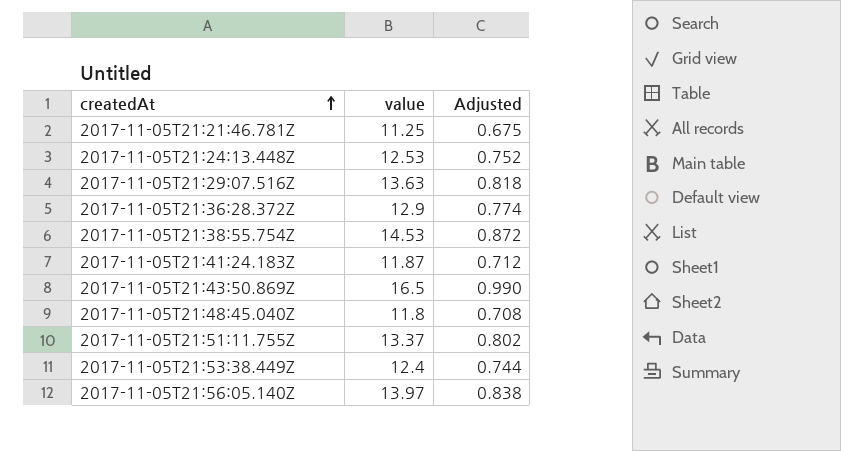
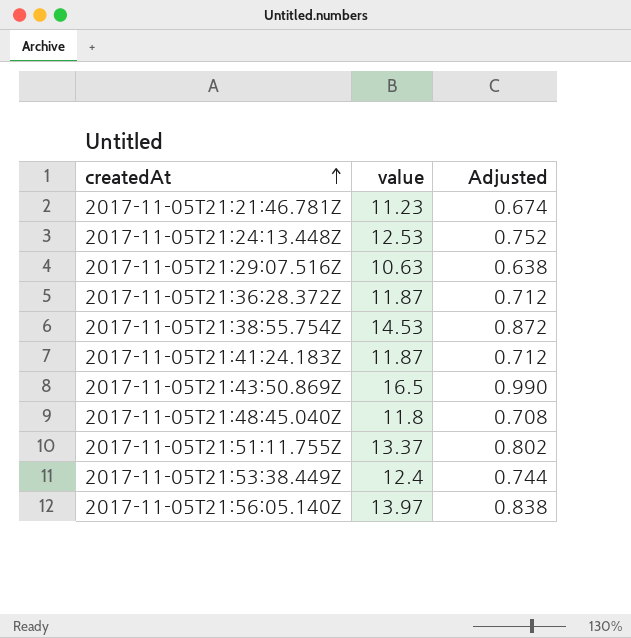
2017-11-05T21:21:46.781Z | value: 11.25 -> 11.23
2017-11-05T21:21:46.781Z | Adjusted: 0.675 -> 0.674
2017-11-05T21:29:07.516Z | value: 13.63 -> 10.63
2017-11-05T21:29:07.516Z | Adjusted: 0.818 -> 0.638
2017-11-05T21:36:28.372Z | value: 12.9 -> 11.87
2017-11-05T21:36:28.372Z | Adjusted: 0.774 -> 0.712

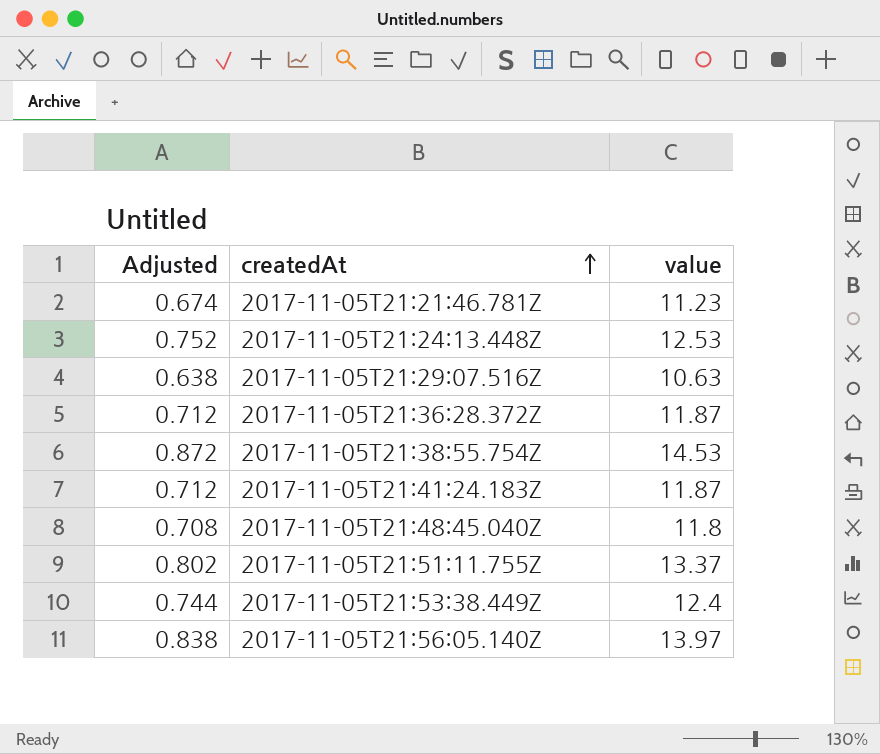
column Adjusted | position: 3 -> 1
row 2017-11-05T21:43:50.869Z: 16.5 | 0.990 -> none

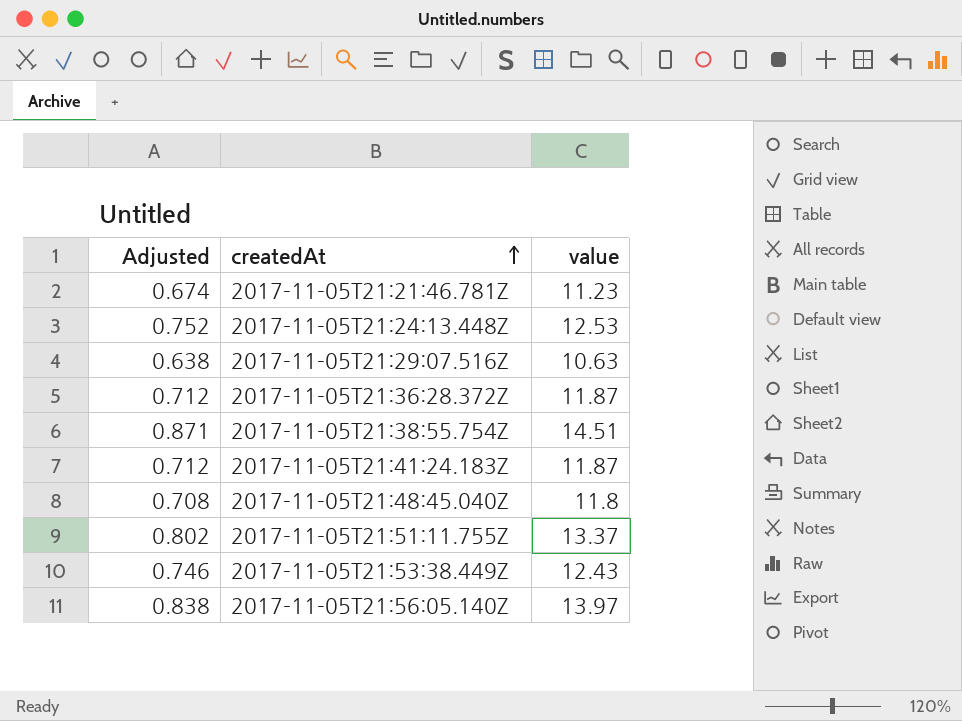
2017-11-05T21:38:55.754Z | Adjusted: 0.872 -> 0.871
2017-11-05T21:38:55.754Z | value: 14.53 -> 14.51
2017-11-05T21:53:38.449Z | Adjusted: 0.744 -> 0.746
2017-11-05T21:53:38.449Z | value: 12.4 -> 12.43

